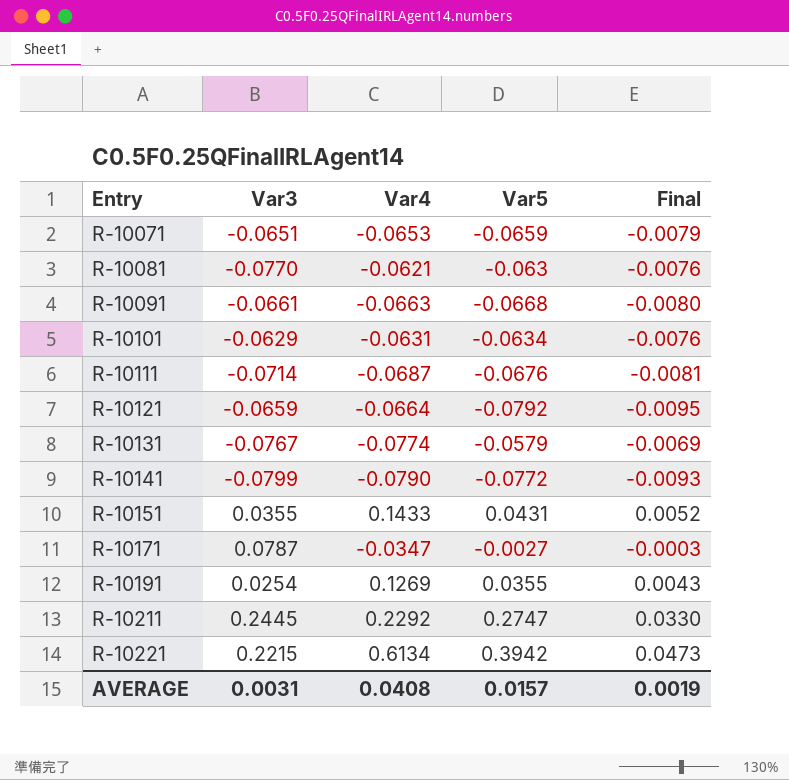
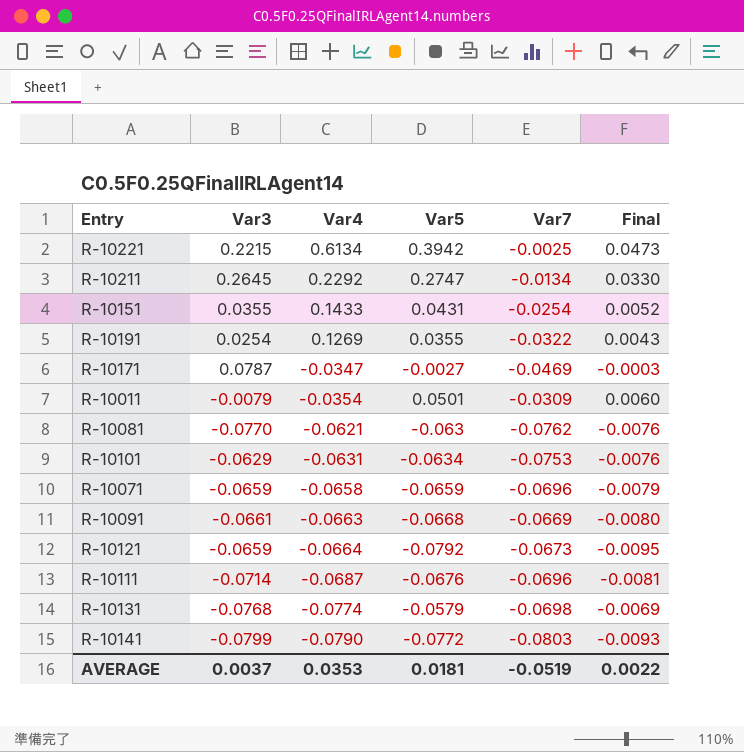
row order: Entry ascending -> Var4 descending
column Var7 | position: none -> 5
R-10211 | Var3: 0.2445 -> 0.2645
row R-10011: none -> -0.0079 | -0.0354 | 0.0501 | -0.0309 | 0.0060
R-10071 | Var3: -0.0651 -> -0.0659
R-10071 | Var4: -0.0653 -> -0.0658
R-10131 | Var3: -0.0767 -> -0.0768
AVERAGE | Var3: 0.0031 -> 0.0037
AVERAGE | Var4: 0.0408 -> 0.0353
AVERAGE | Var5: 0.0157 -> 0.0181
AVERAGE | Final: 0.0019 -> 0.0022

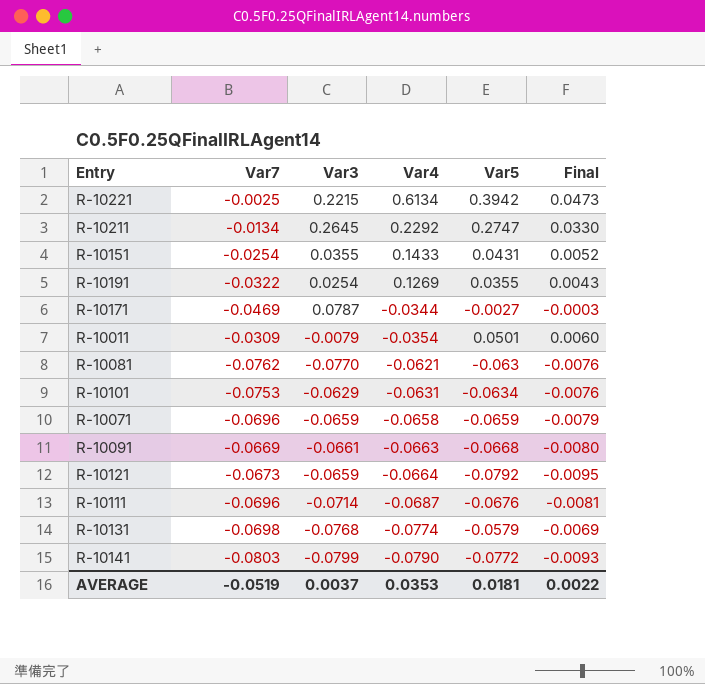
column Var7 | position: 5 -> 2
R-10171 | Var4: -0.0347 -> -0.0344

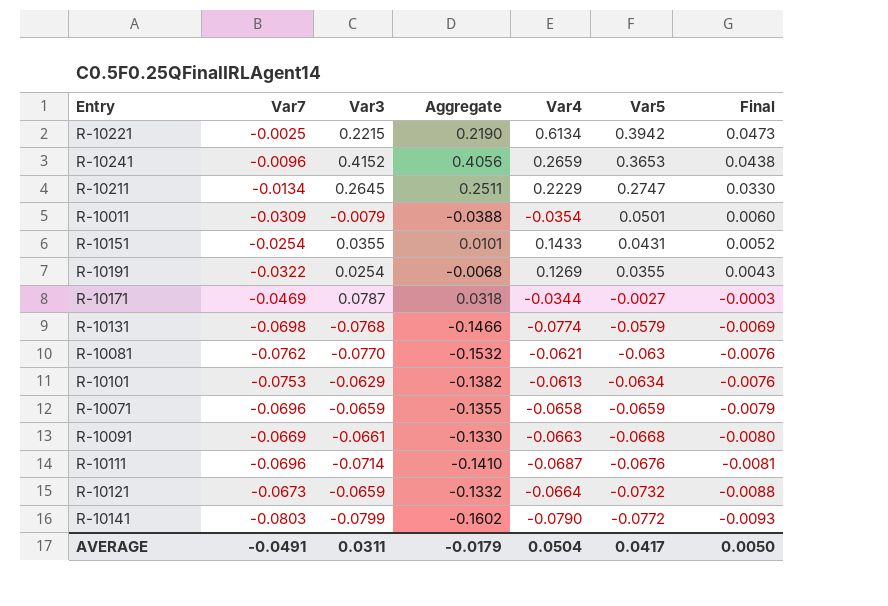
row order: Var4 descending -> Var5 descending
column Aggregate | formula: none -> [Var7] + [Var3]
row R-10241: none -> -0.0096 | 0.4152 | 0.4056 | 0.2659 | 0.3653 | 0.0438
R-10211 | Var4: 0.2292 -> 0.2229
R-10101 | Var4: -0.0631 -> -0.0613
R-10121 | Var5: -0.0792 -> -0.0732
R-10121 | Final: -0.0095 -> -0.0088
AVERAGE | Var7: -0.0519 -> -0.0491
AVERAGE | Var3: 0.0037 -> 0.0311
AVERAGE | Var4: 0.0353 -> 0.0504
AVERAGE | Var5: 0.0181 -> 0.0417
AVERAGE | Final: 0.0022 -> 0.0050

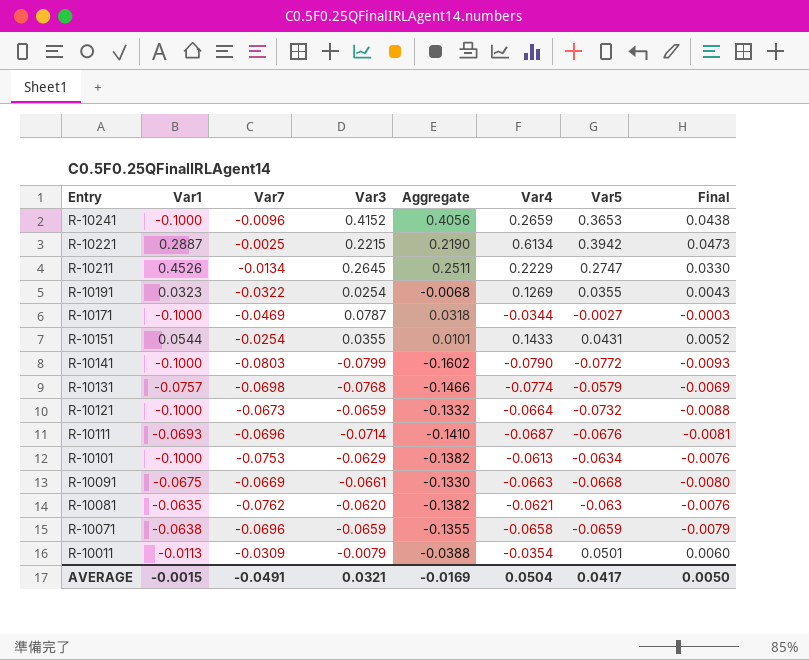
row order: Var5 descending -> Entry descending
column Var1 | position: none -> 2
R-10081 | Var3: -0.0770 -> -0.0620
R-10081 | Aggregate: -0.1532 -> -0.1382
AVERAGE | Var3: 0.0311 -> 0.0321
AVERAGE | Aggregate: -0.0179 -> -0.0169

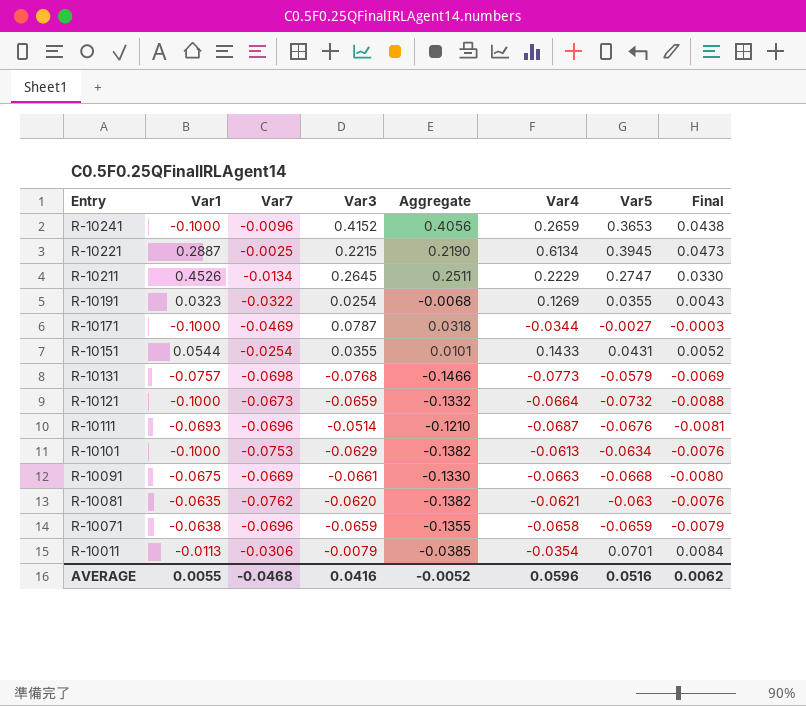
row R-10141: -0.1000 | -0.0803 | -0.0799 | -0.1602 | -0.0790 | -0.0772 | -0.0093 -> none
R-10221 | Var5: 0.3942 -> 0.3945
R-10131 | Var4: -0.0774 -> -0.0773
R-10111 | Var3: -0.0714 -> -0.0514
R-10111 | Aggregate: -0.1410 -> -0.1210
R-10011 | Var7: -0.0309 -> -0.0306
R-10011 | Aggregate: -0.0388 -> -0.0385
R-10011 | Var5: 0.0501 -> 0.0701
R-10011 | Final: 0.0060 -> 0.0084
AVERAGE | Var1: -0.0015 -> 0.0055
AVERAGE | Var7: -0.0491 -> -0.0468
AVERAGE | Var3: 0.0321 -> 0.0416
AVERAGE | Aggregate: -0.0169 -> -0.0052
AVERAGE | Var4: 0.0504 -> 0.0596
AVERAGE | Var5: 0.0417 -> 0.0516
AVERAGE | Final: 0.0050 -> 0.0062

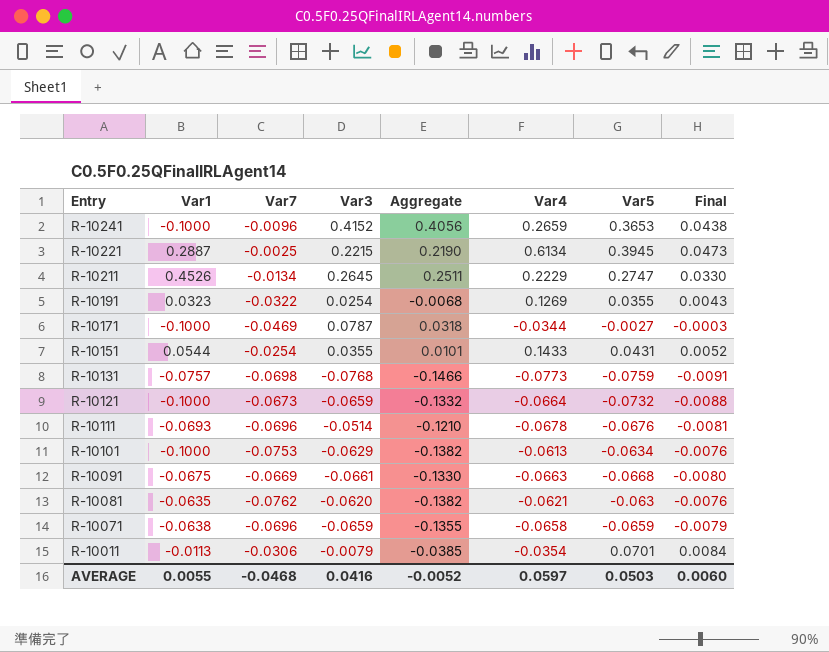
R-10131 | Var5: -0.0579 -> -0.0759
R-10131 | Final: -0.0069 -> -0.0091
R-10111 | Var4: -0.0687 -> -0.0678
AVERAGE | Var4: 0.0596 -> 0.0597
AVERAGE | Var5: 0.0516 -> 0.0503
AVERAGE | Final: 0.0062 -> 0.0060

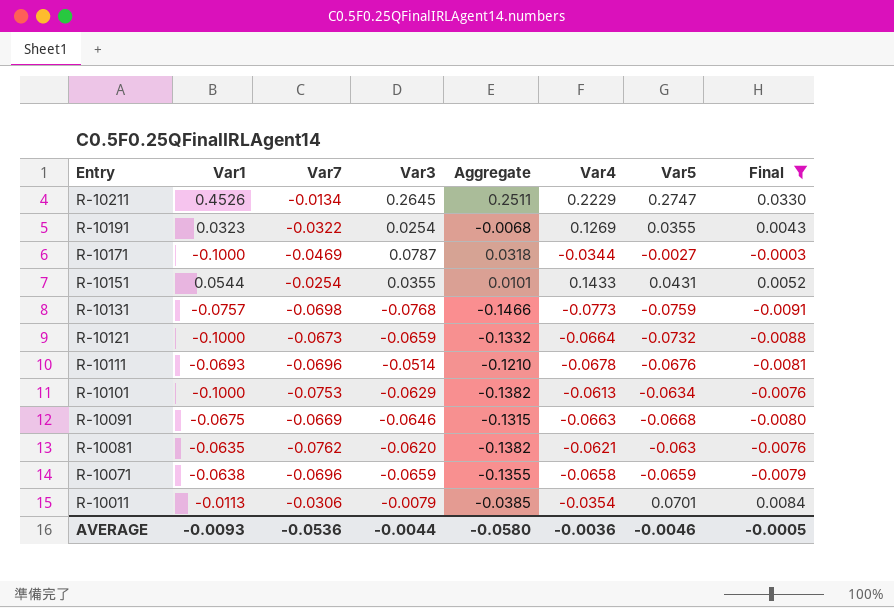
filter: none -> Final <= 0.0330
R-10091 | Var3: -0.0661 -> -0.0646
R-10091 | Aggregate: -0.1330 -> -0.1315
AVERAGE | Var1: 0.0055 -> -0.0093
AVERAGE | Var7: -0.0468 -> -0.0536
AVERAGE | Var3: 0.0416 -> -0.0044
AVERAGE | Aggregate: -0.0052 -> -0.0580
AVERAGE | Var4: 0.0597 -> -0.0036
AVERAGE | Var5: 0.0503 -> -0.0046
AVERAGE | Final: 0.0060 -> -0.0005

